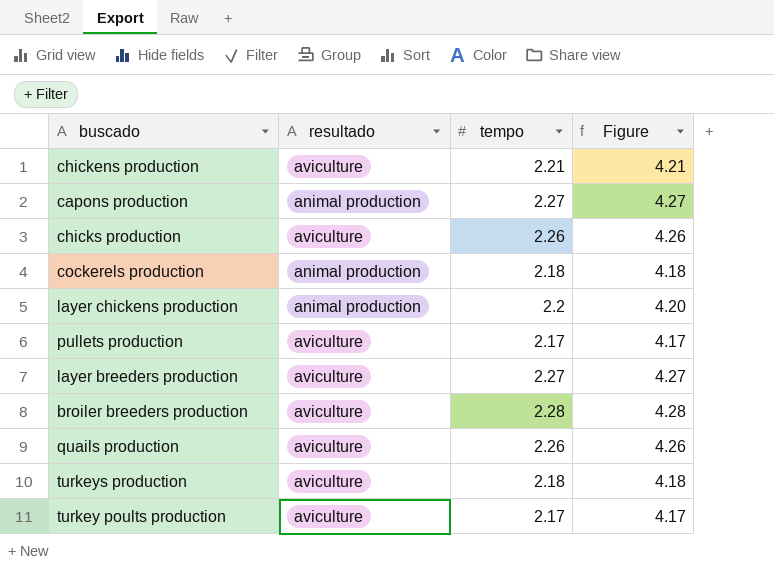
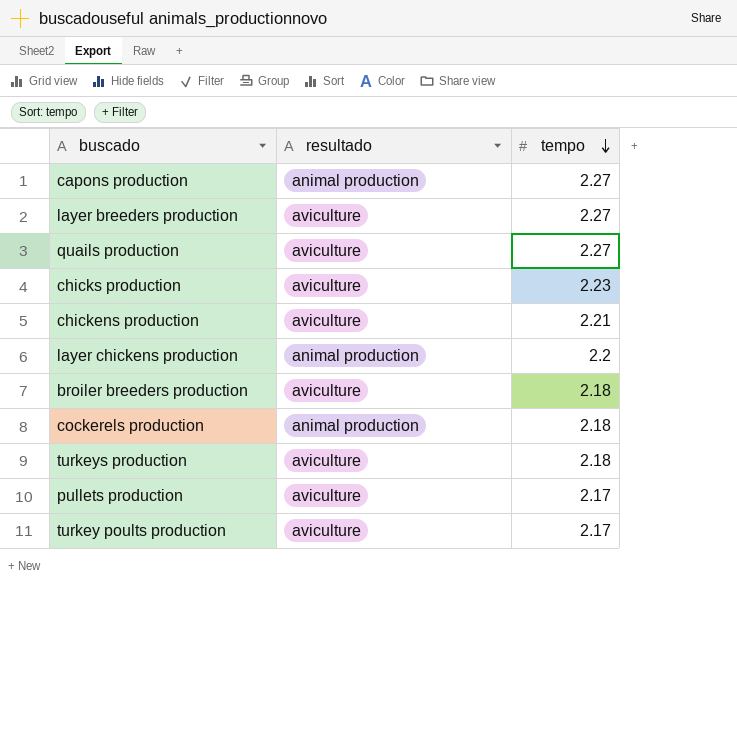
row order: none -> tempo descending
column Figure | formula: [tempo] + 2 -> none
quails production | tempo: 2.26 -> 2.27
chicks production | tempo: 2.26 -> 2.23
broiler breeders production | tempo: 2.28 -> 2.18

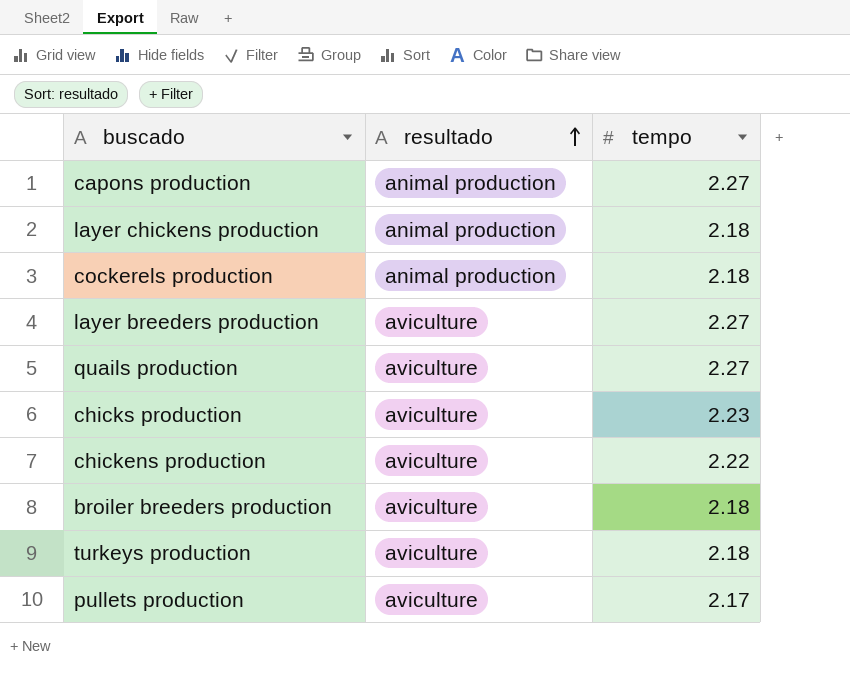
row order: tempo descending -> resultado ascending
row turkey poults production: aviculture | 2.17 -> none
layer chickens production | tempo: 2.2 -> 2.18
chickens production | tempo: 2.21 -> 2.22

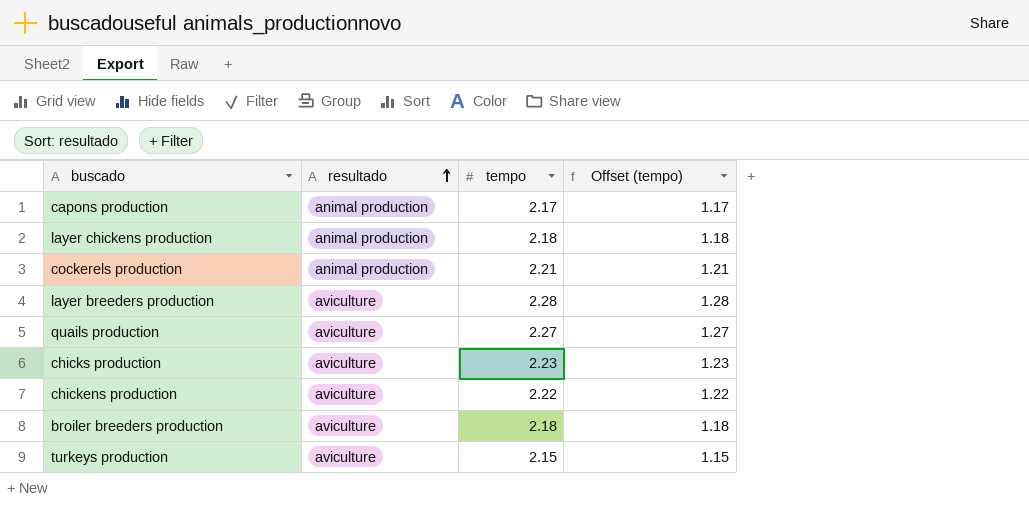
column Offset (tempo) | formula: none -> [tempo] - 1
row pullets production: aviculture | 2.17 -> none
capons production | tempo: 2.27 -> 2.17
cockerels production | tempo: 2.18 -> 2.21
layer breeders production | tempo: 2.27 -> 2.28
turkeys production | tempo: 2.18 -> 2.15

